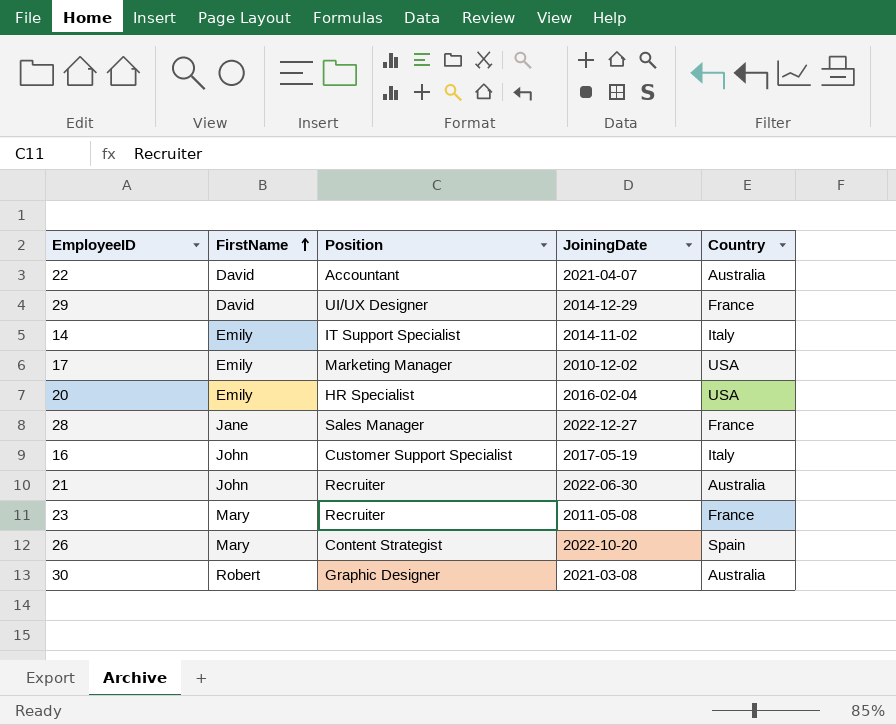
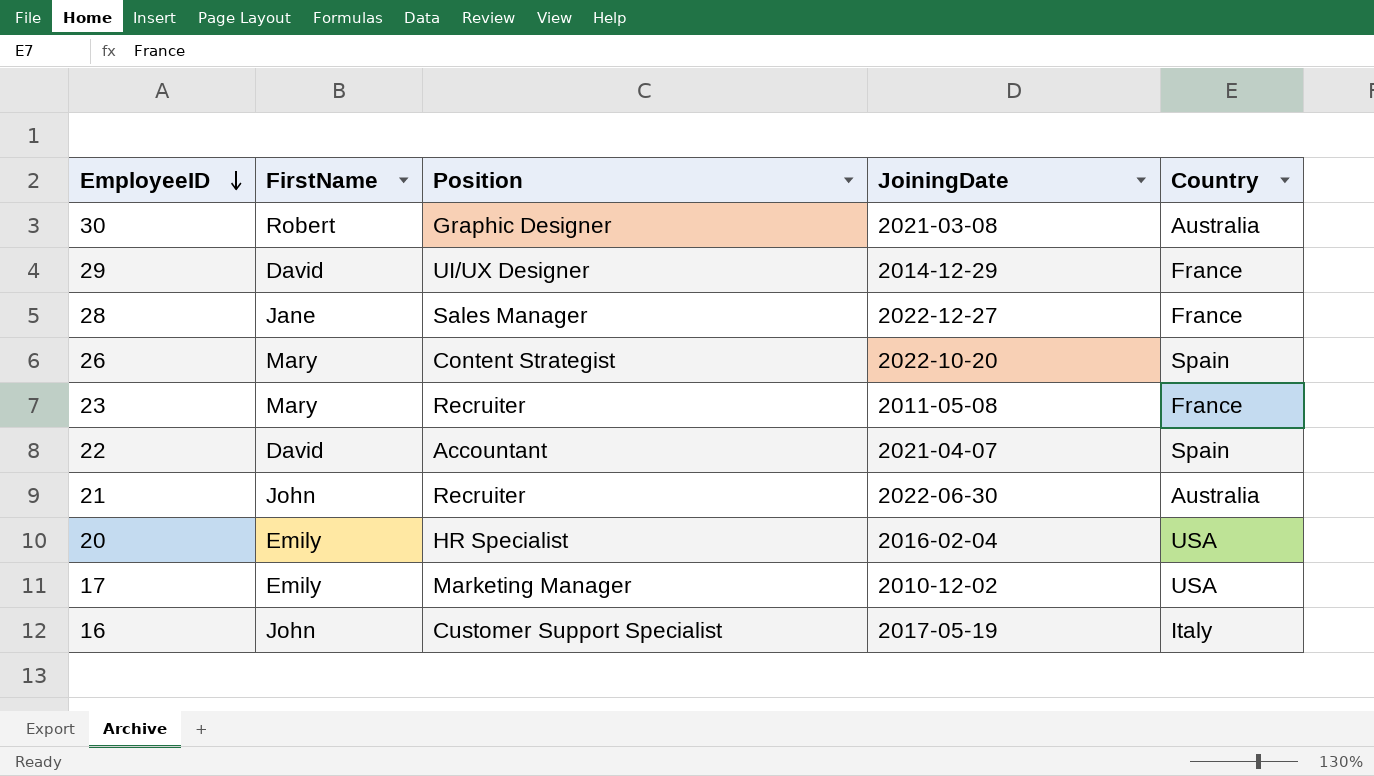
row order: FirstName ascending -> EmployeeID descending
row 14: Emily | IT Support Specialist | 2014-11-02 | Italy -> none
22 | Country: Australia -> Spain

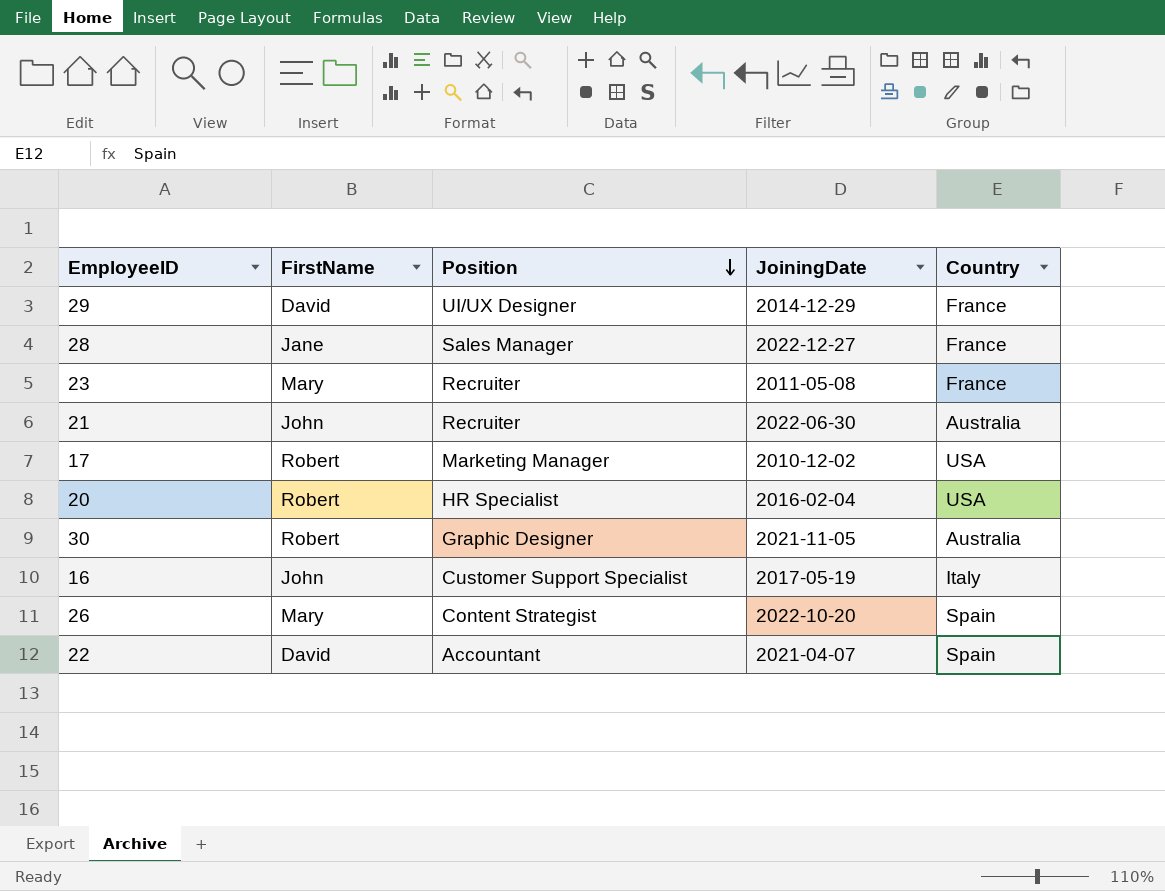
row order: EmployeeID descending -> Position descending
17 | FirstName: Emily -> Robert
20 | FirstName: Emily -> Robert
30 | JoiningDate: 2021-03-08 -> 2021-11-05

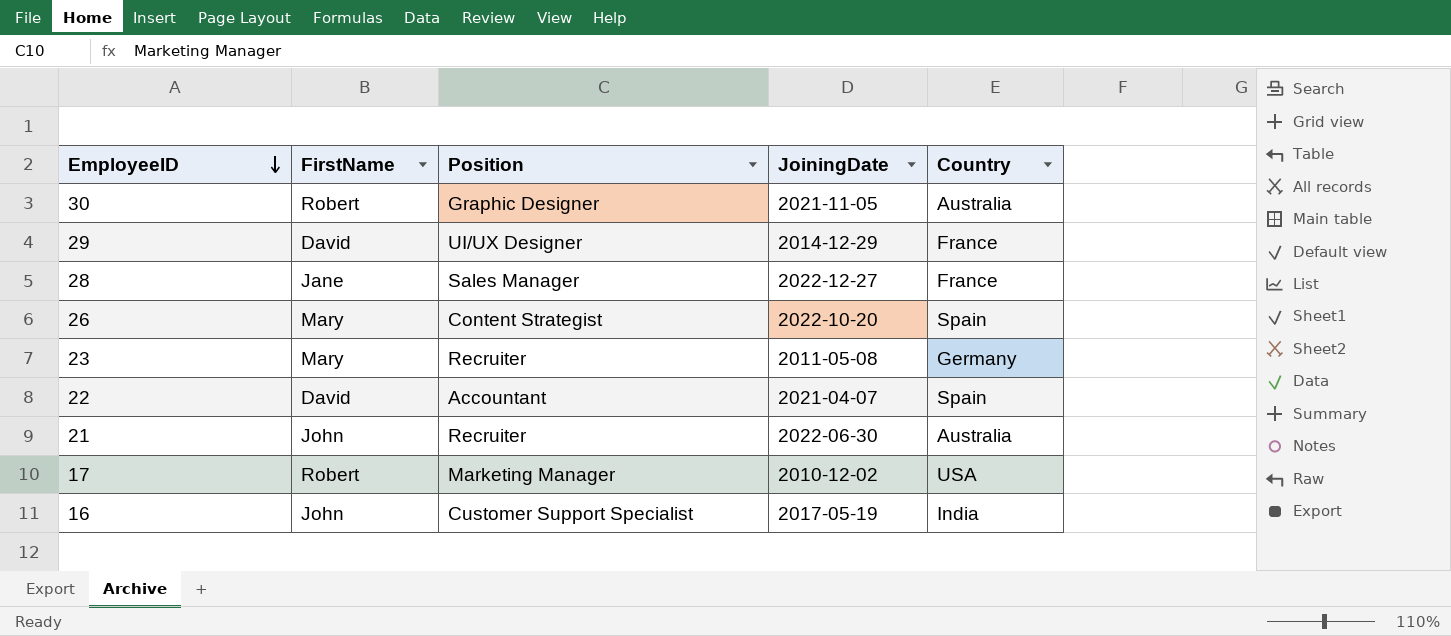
row order: Position descending -> EmployeeID descending
row 20: Robert | HR Specialist | 2016-02-04 | USA -> none
23 | Country: France -> Germany
16 | Country: Italy -> India

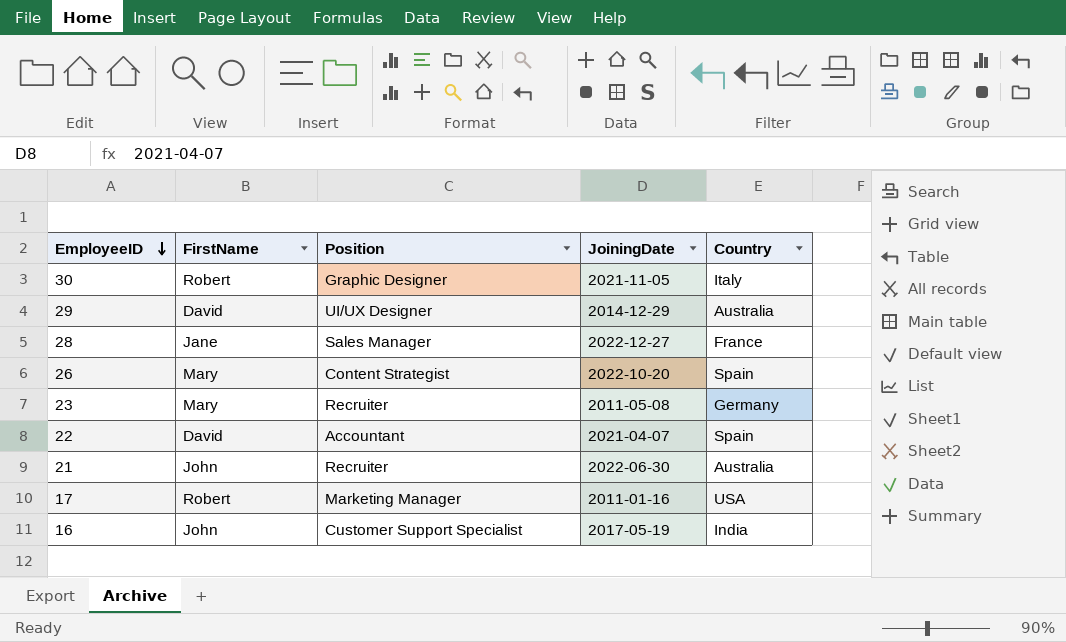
30 | Country: Australia -> Italy
29 | Country: France -> Australia
17 | JoiningDate: 2010-12-02 -> 2011-01-16

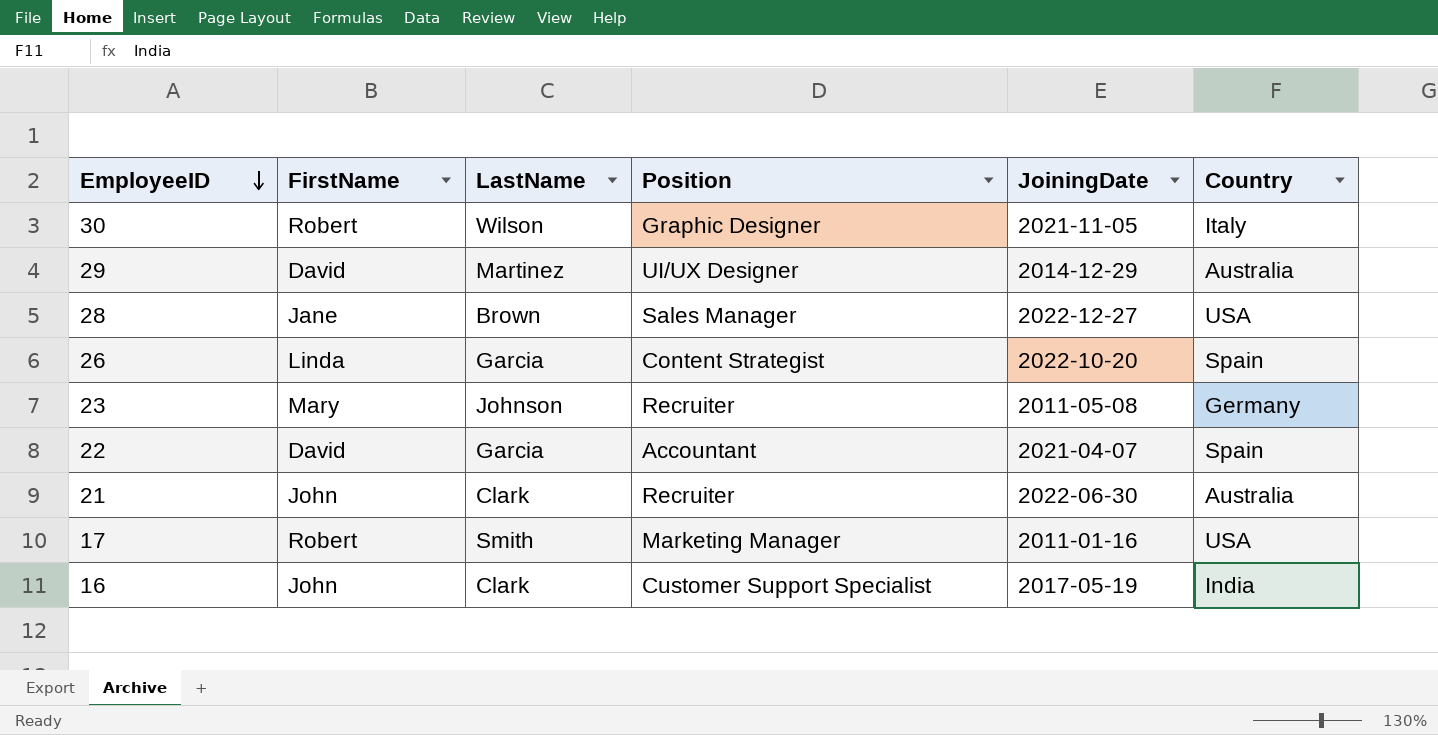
column LastName | position: none -> 3
28 | Country: France -> USA
26 | FirstName: Mary -> Linda

